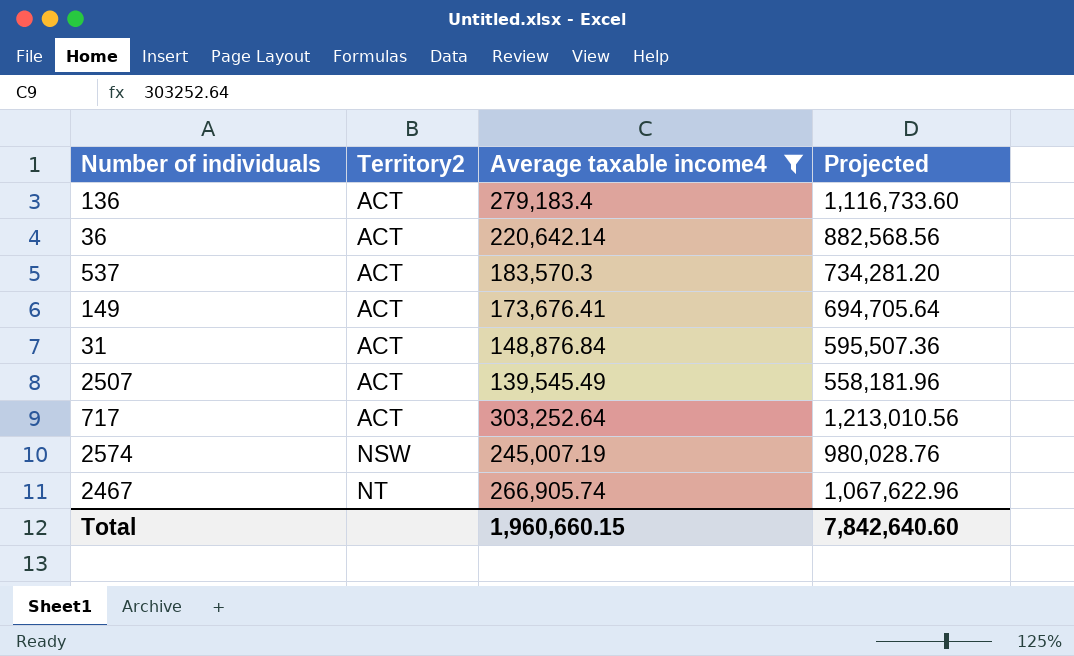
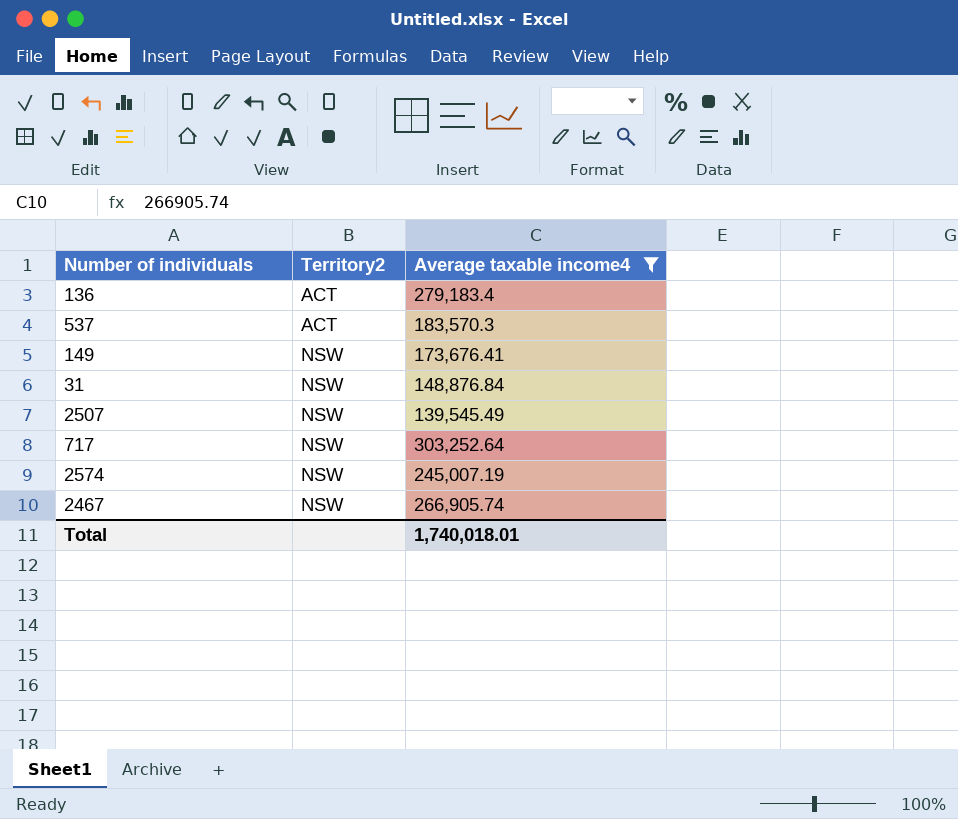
column Projected | formula: [Average taxable income4] * 4 -> none
row 36: ACT | 220,642.14 | 882,568.56 -> none
149 | Territory2: ACT -> NSW
31 | Territory2: ACT -> NSW
2507 | Territory2: ACT -> NSW
717 | Territory2: ACT -> NSW
2467 | Territory2: NT -> NSW
Total | Average taxable income4: 1,960,660.15 -> 1,740,018.01

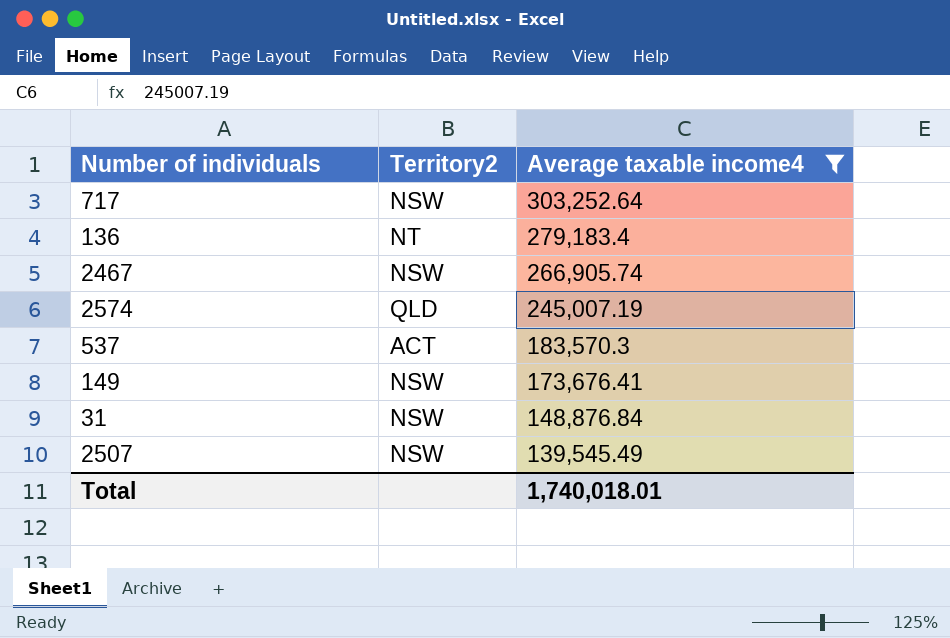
row order: Territory2 ascending -> Average taxable income4 descending
136 | Territory2: ACT -> NT
2574 | Territory2: NSW -> QLD

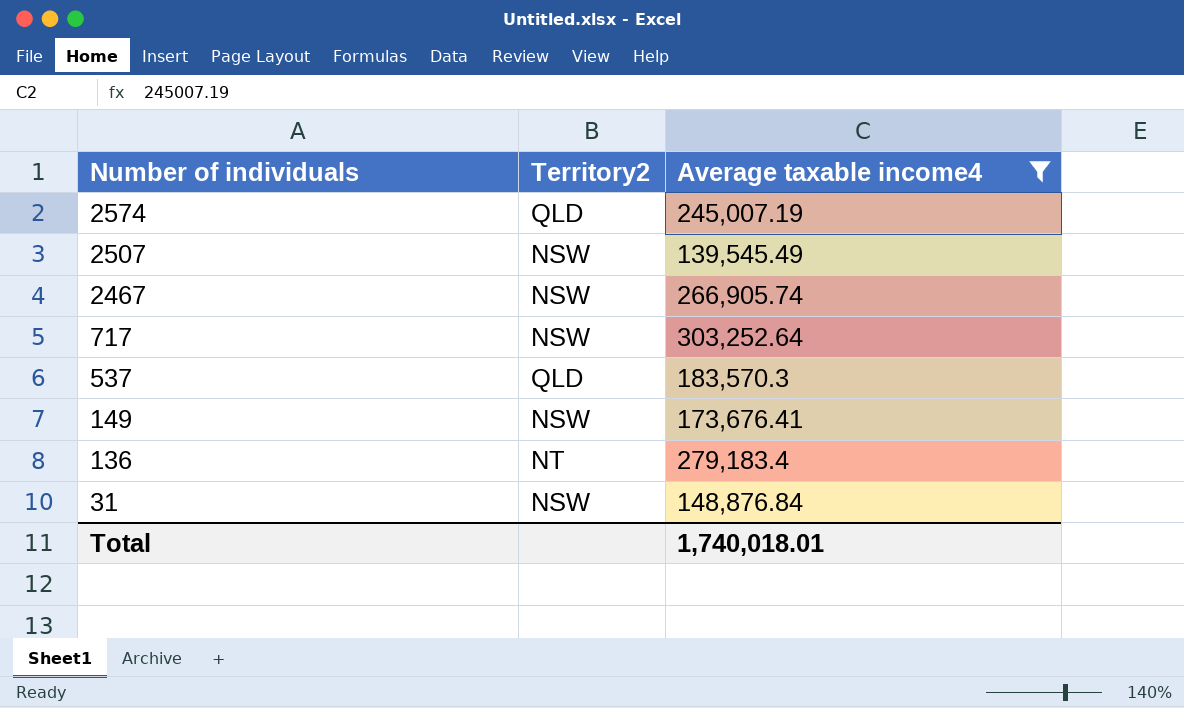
row order: Average taxable income4 descending -> Number of individuals descending
537 | Territory2: ACT -> QLD

